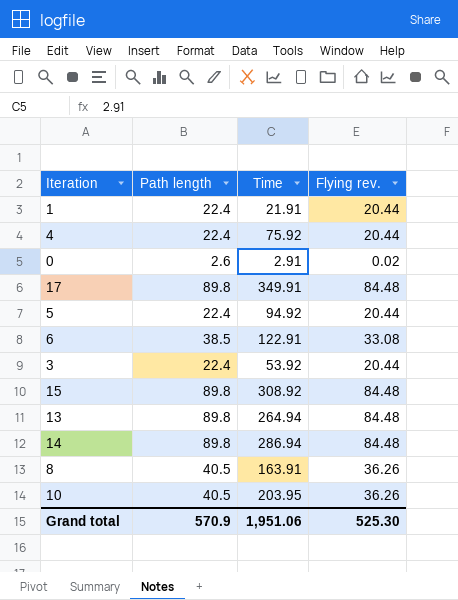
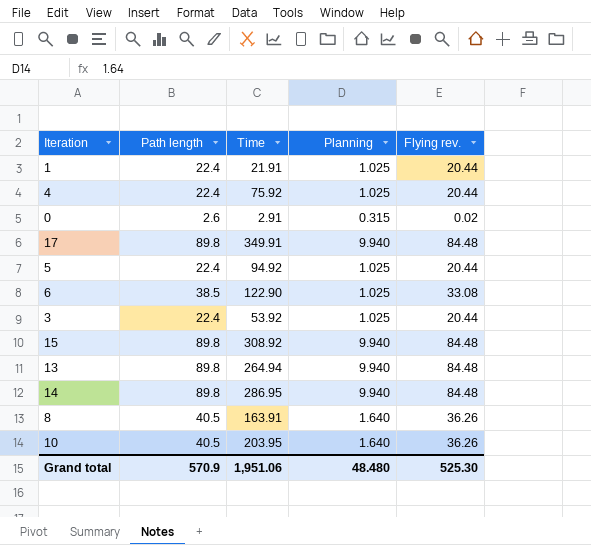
column Planning | position: none -> 4
6 | Time: 122.91 -> 122.90
14 | Time: 286.94 -> 286.95

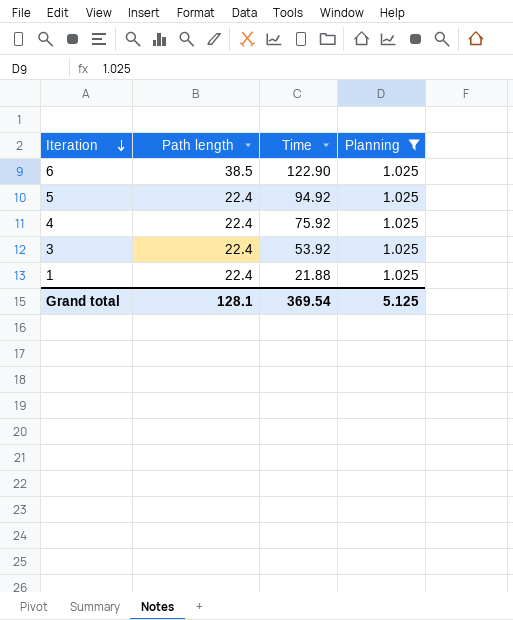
filter: none -> Planning = 1.025
row order: none -> Iteration descending
column Flying rev. | position: 5 -> none
1 | Time: 21.91 -> 21.88
Grand total | Path length: 570.9 -> 128.1
Grand total | Time: 1,951.06 -> 369.54
Grand total | Planning: 48.480 -> 5.125

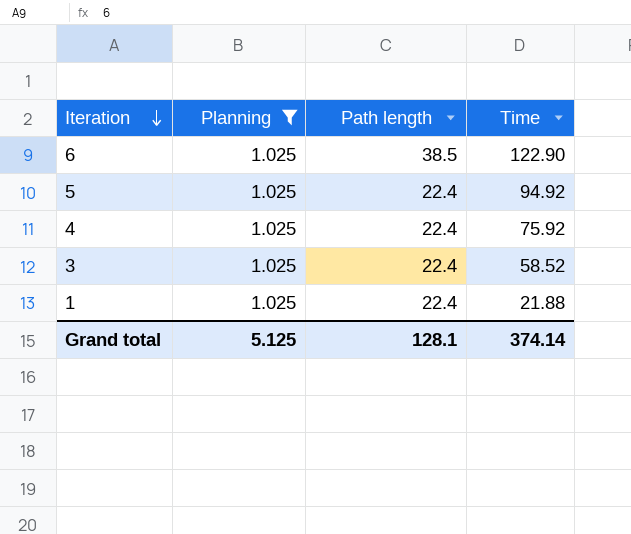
column Planning | position: 4 -> 2
3 | Time: 53.92 -> 58.52
Grand total | Time: 369.54 -> 374.14

